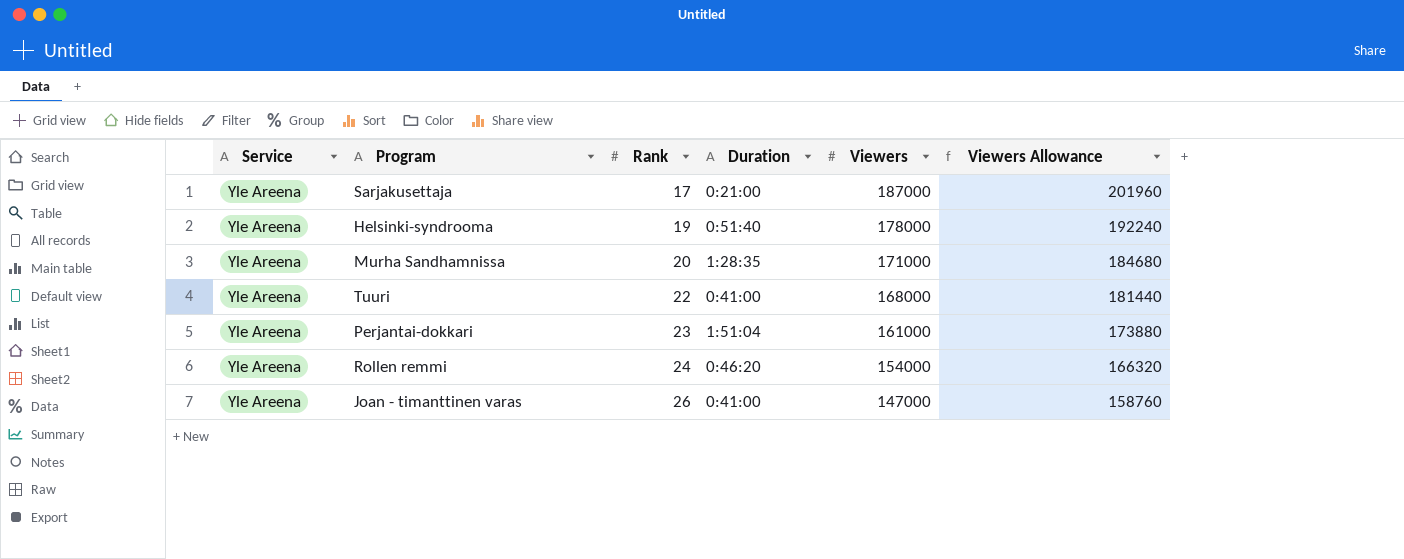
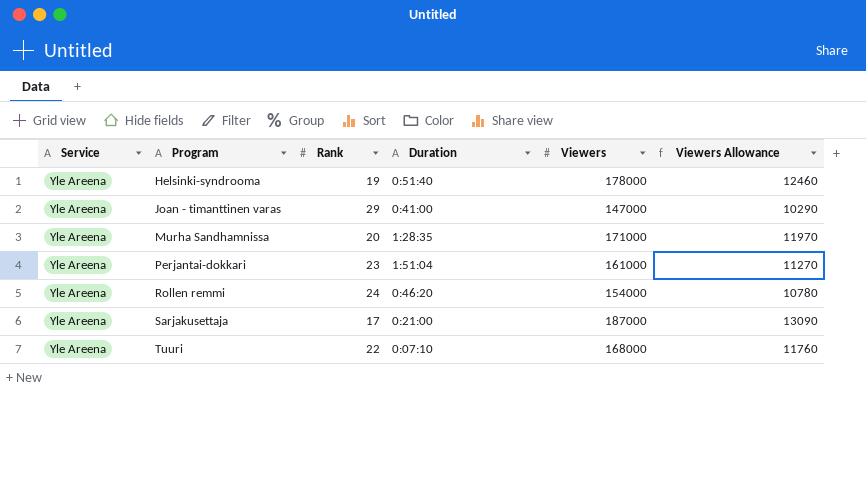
row order: Rank ascending -> Program ascending
column Viewers Allowance | formula: [Viewers] * 1.08 -> [Viewers] * 0.07
Joan - timanttinen varas | Rank: 26 -> 29
Tuuri | Duration: 0:41:00 -> 0:07:10

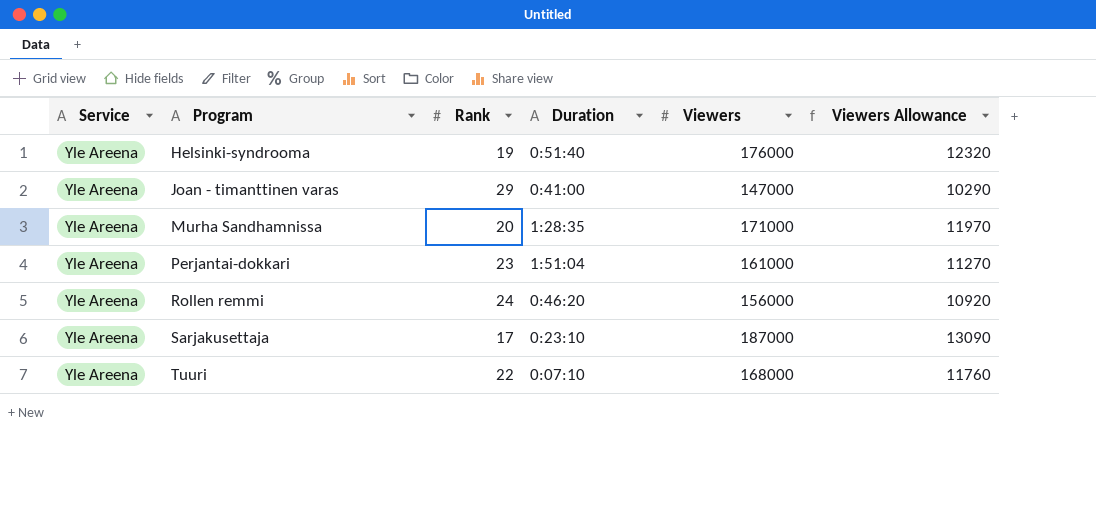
Helsinki-syndrooma | Viewers: 178000 -> 176000
Helsinki-syndrooma | Viewers Allowance: 12460 -> 12320
Rollen remmi | Viewers: 154000 -> 156000
Rollen remmi | Viewers Allowance: 10780 -> 10920
Sarjakusettaja | Duration: 0:21:00 -> 0:23:10

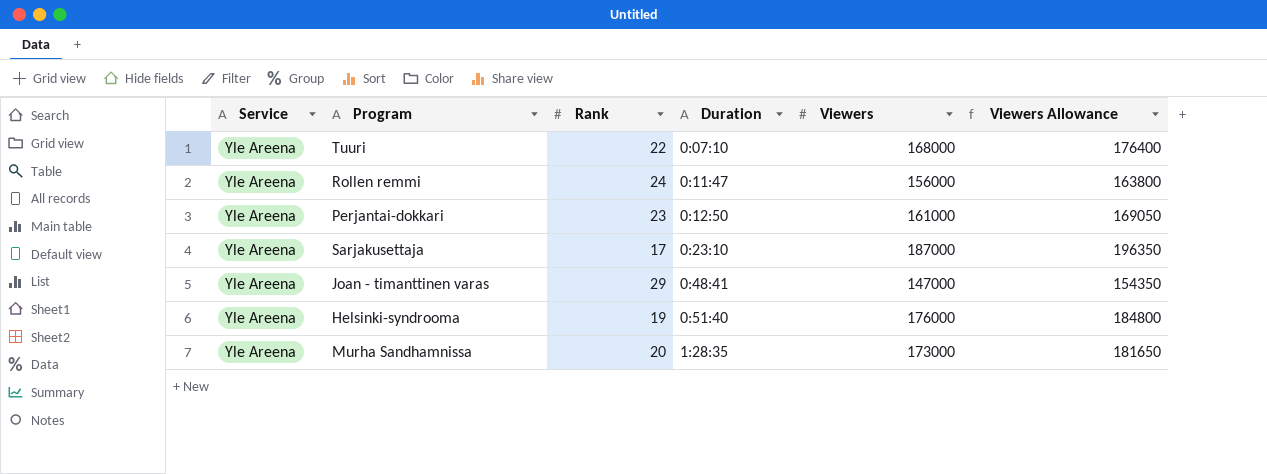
row order: Program ascending -> Duration ascending
column Viewers Allowance | formula: [Viewers] * 0.07 -> [Viewers] * 1.05
Rollen remmi | Duration: 0:46:20 -> 0:11:47
Perjantai-dokkari | Duration: 1:51:04 -> 0:12:50
Joan - timanttinen varas | Duration: 0:41:00 -> 0:48:41
Murha Sandhamnissa | Viewers: 171000 -> 173000

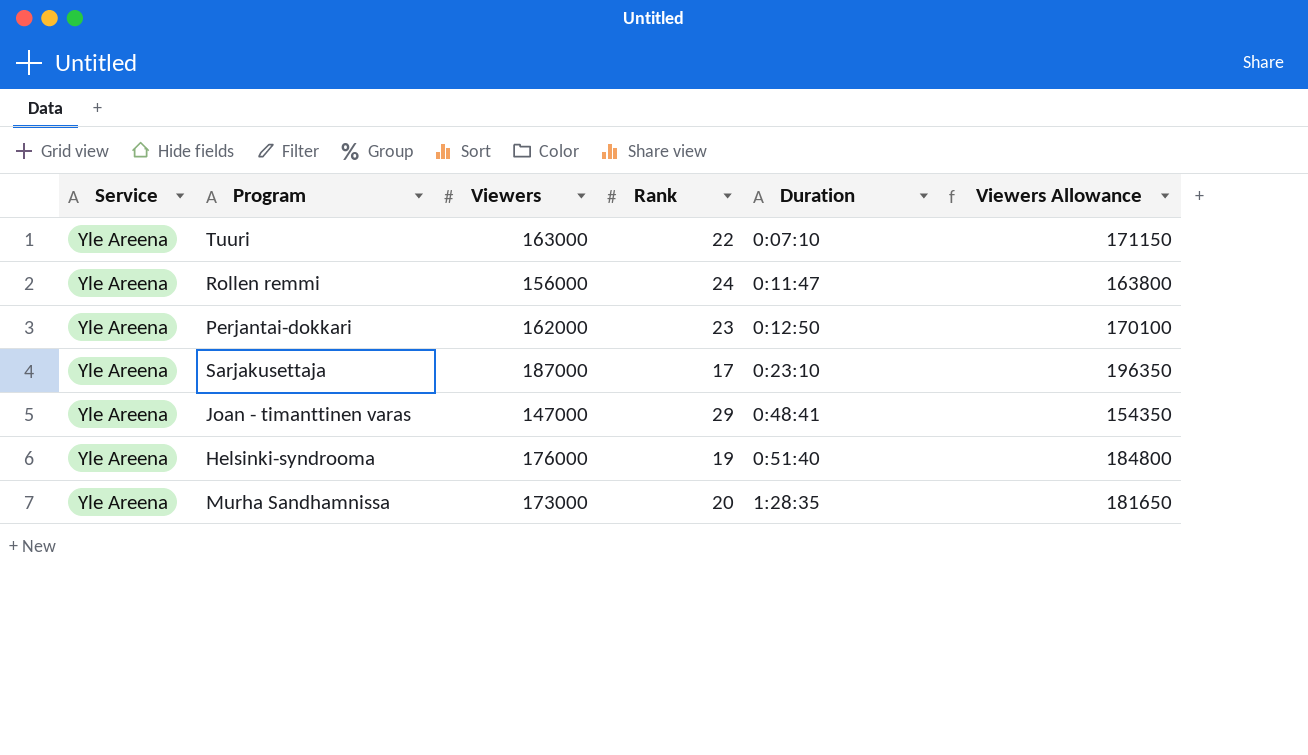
column Viewers | position: 5 -> 3
Tuuri | Viewers: 168000 -> 163000
Tuuri | Viewers Allowance: 176400 -> 171150
Perjantai-dokkari | Viewers: 161000 -> 162000
Perjantai-dokkari | Viewers Allowance: 169050 -> 170100

